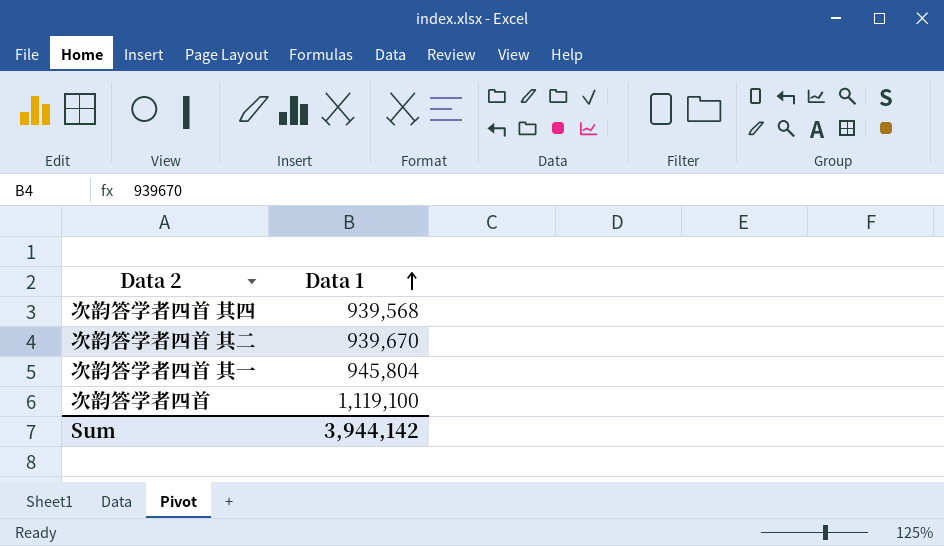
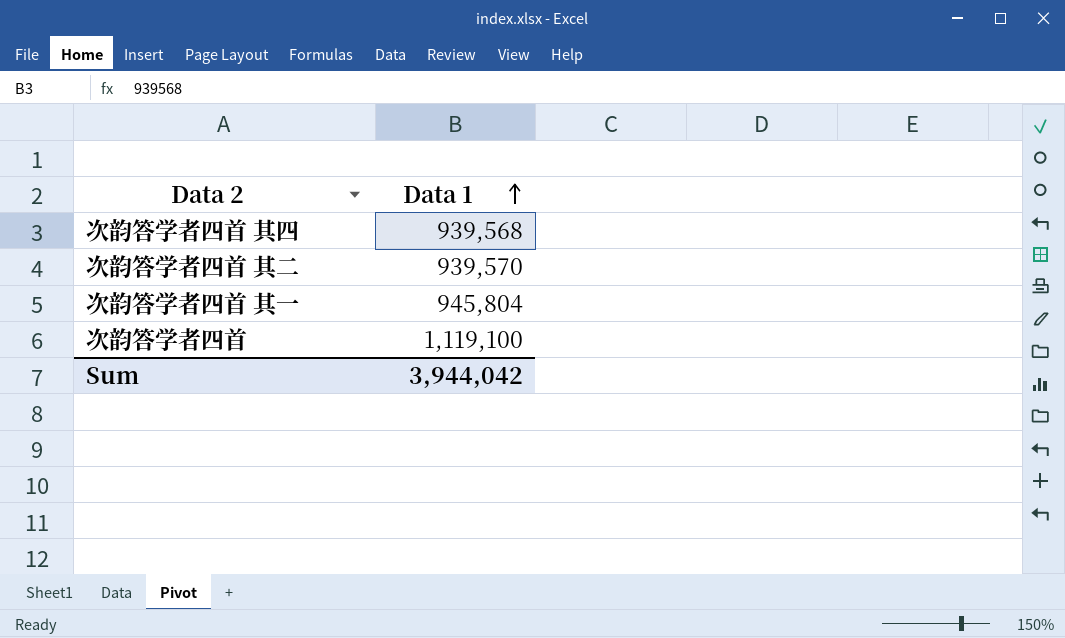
次韵答学者四首 其二 | Data 1: 939,670 -> 939,570
Sum | Data 1: 3,944,142 -> 3,944,042

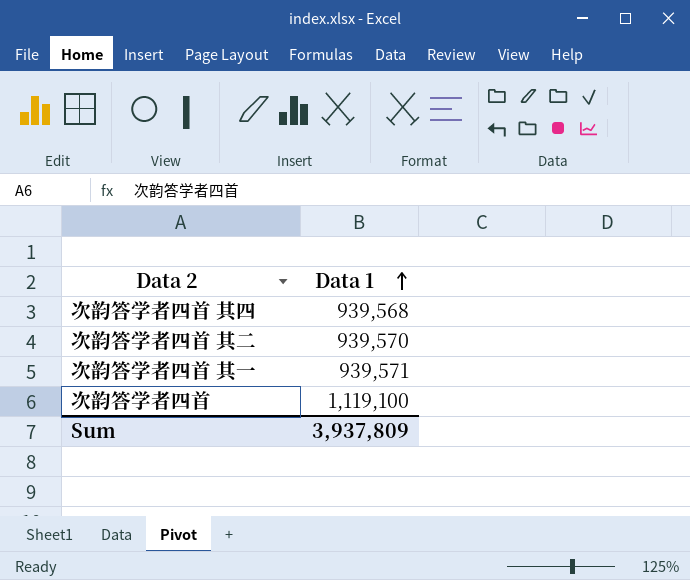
次韵答学者四首 其一 | Data 1: 945,804 -> 939,571
Sum | Data 1: 3,944,042 -> 3,937,809

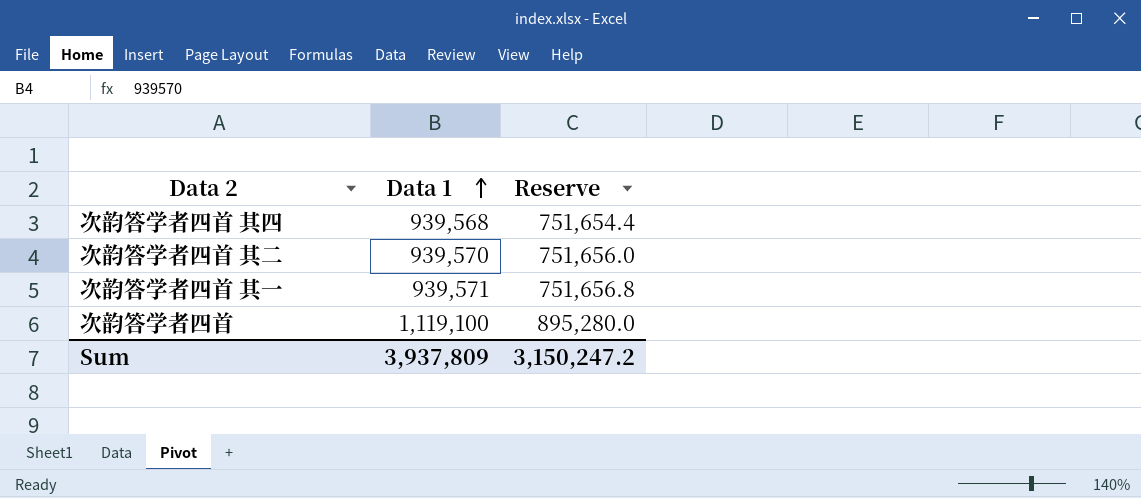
column Reserve | formula: none -> [Data 1] * 0.8

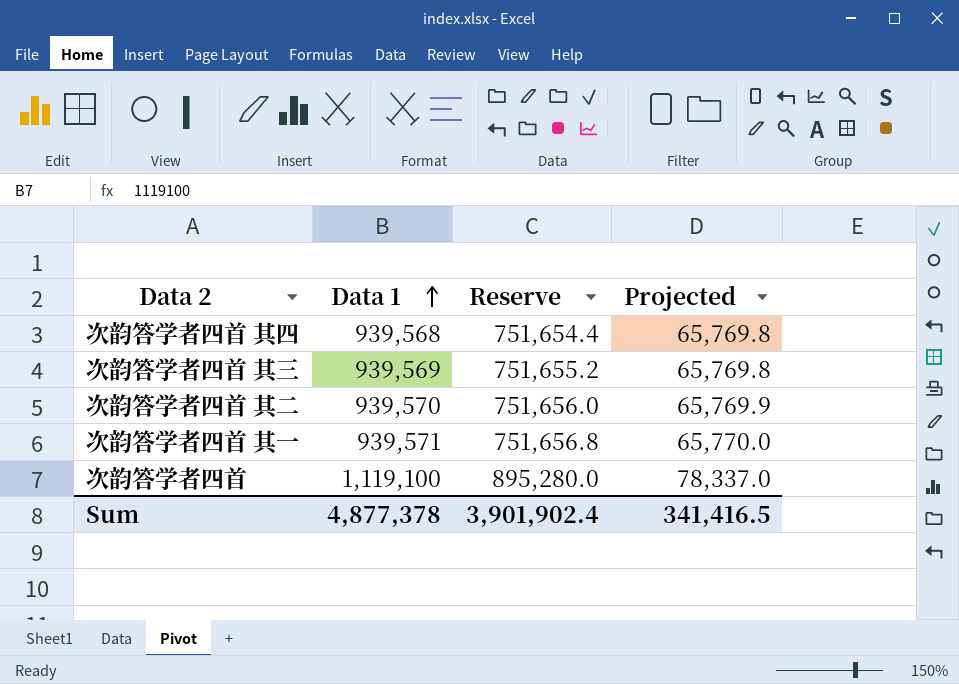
column Projected | formula: none -> [Data 1] * 0.07
row 次韵答学者四首 其三: none -> 939,569 | 751,655.2 | 65,769.8
Sum | Data 1: 3,937,809 -> 4,877,378
Sum | Reserve: 3,150,247.2 -> 3,901,902.4

